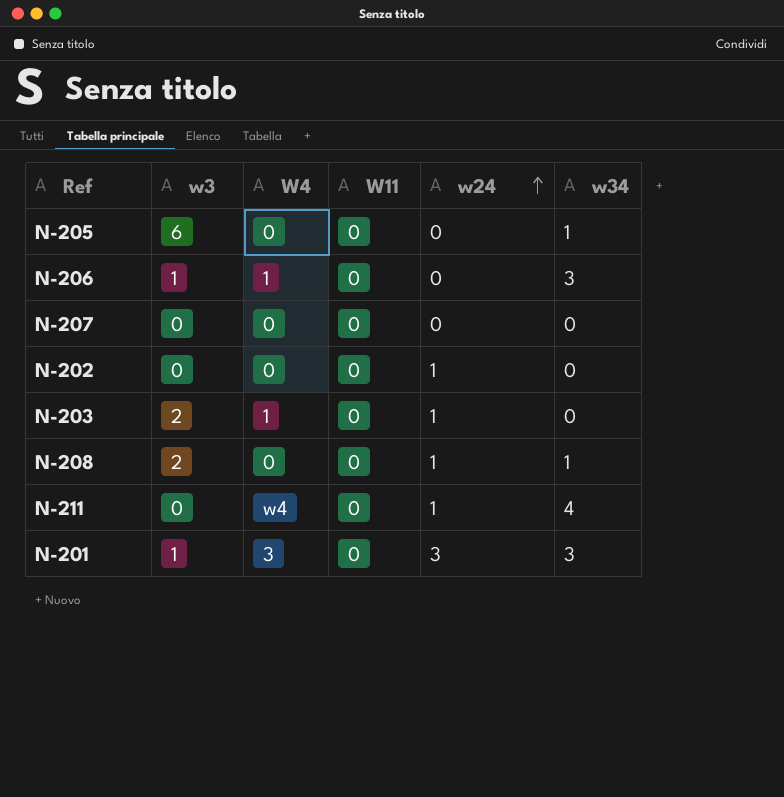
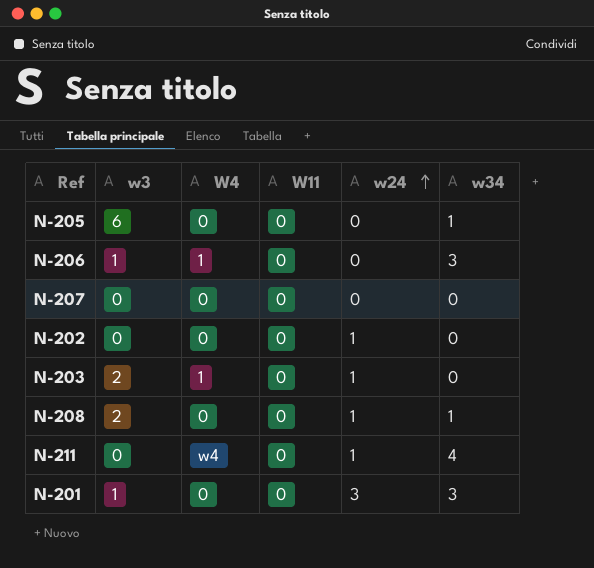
N-201 | W4: 3 -> 0

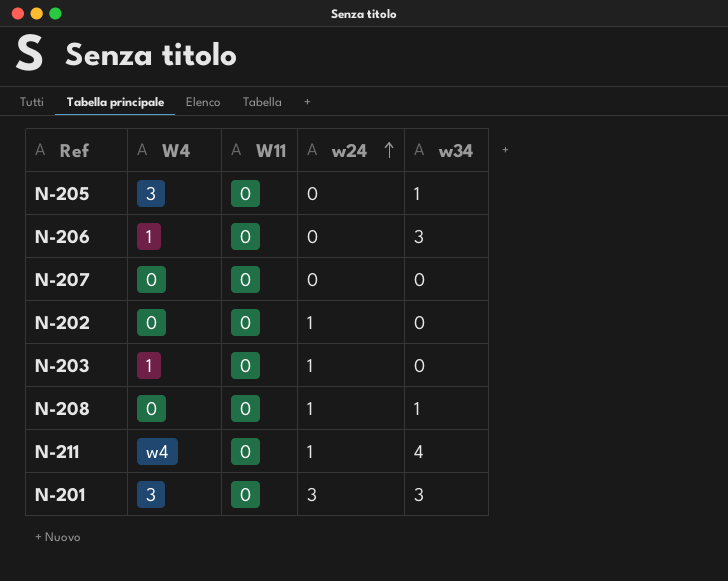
column w3 | position: 2 -> none
N-205 | W4: 0 -> 3
N-201 | W4: 0 -> 3

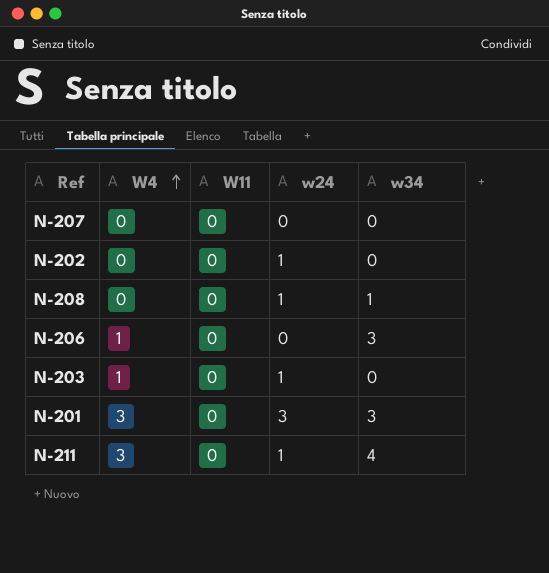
row order: w24 ascending -> W4 ascending
row N-205: 3 | 0 | 0 | 1 -> none
N-211 | W4: w4 -> 3

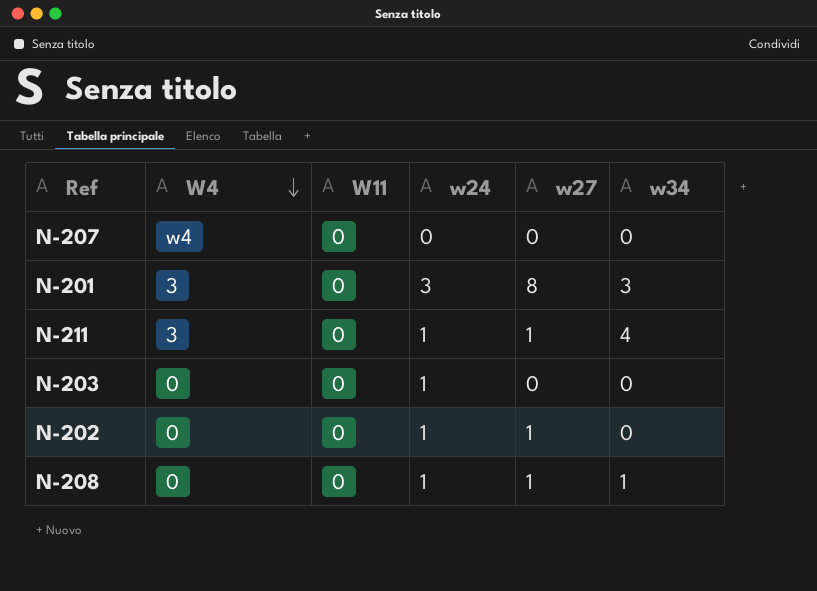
row order: W4 ascending -> W4 descending
column w27 | position: none -> 5
row N-206: 1 | 0 | 0 | 3 -> none
N-207 | W4: 0 -> w4
N-203 | W4: 1 -> 0

